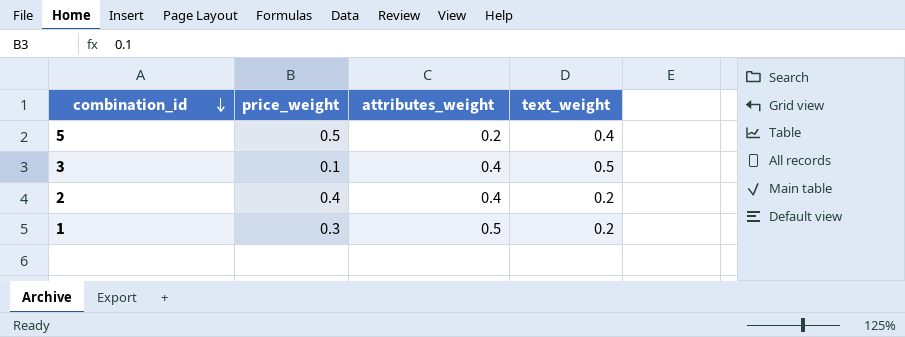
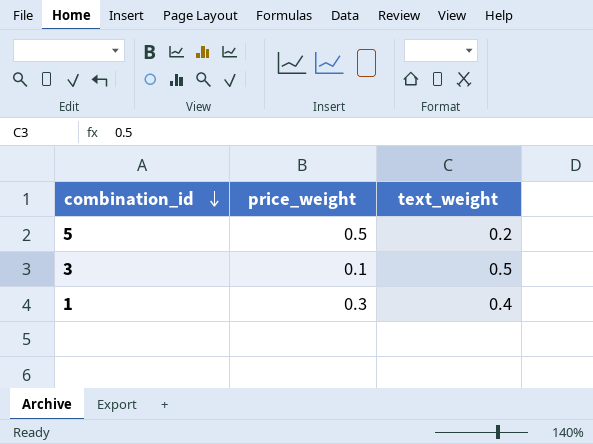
column attributes_weight | position: 3 -> none
row 2: 0.4 | 0.4 | 0.2 -> none
5 | text_weight: 0.4 -> 0.2
1 | text_weight: 0.2 -> 0.4

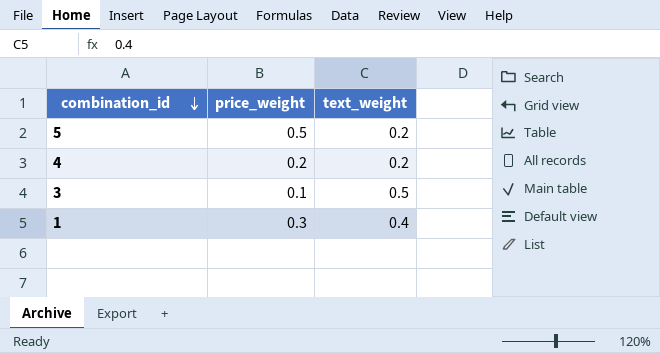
row 4: none -> 0.2 | 0.2

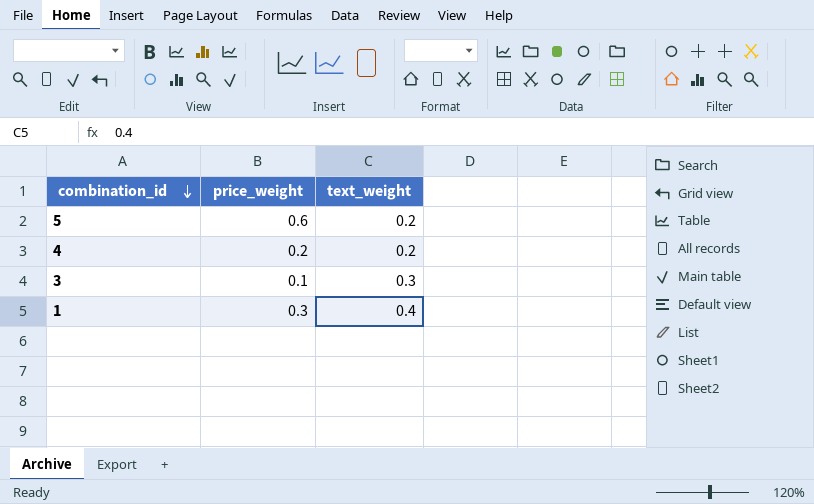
5 | price_weight: 0.5 -> 0.6
3 | text_weight: 0.5 -> 0.3

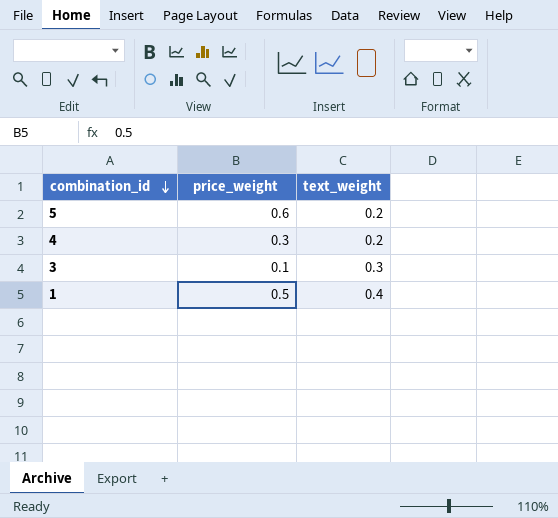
4 | price_weight: 0.2 -> 0.3
1 | price_weight: 0.3 -> 0.5

